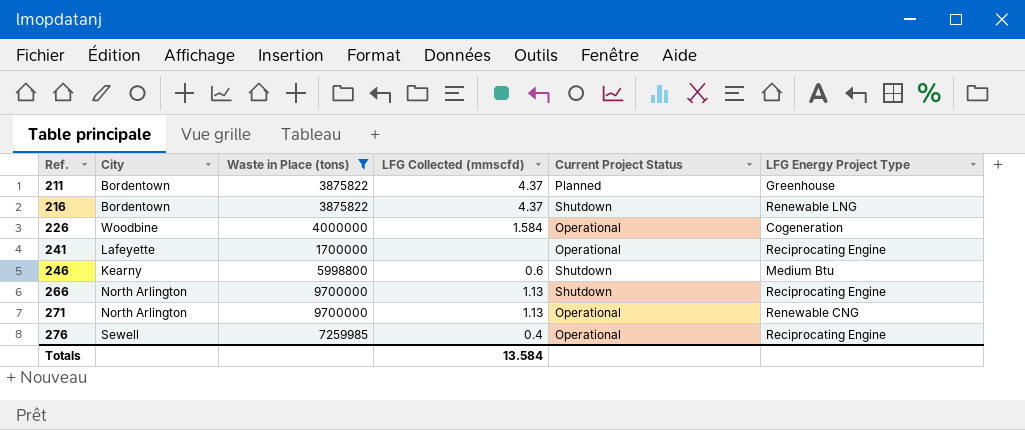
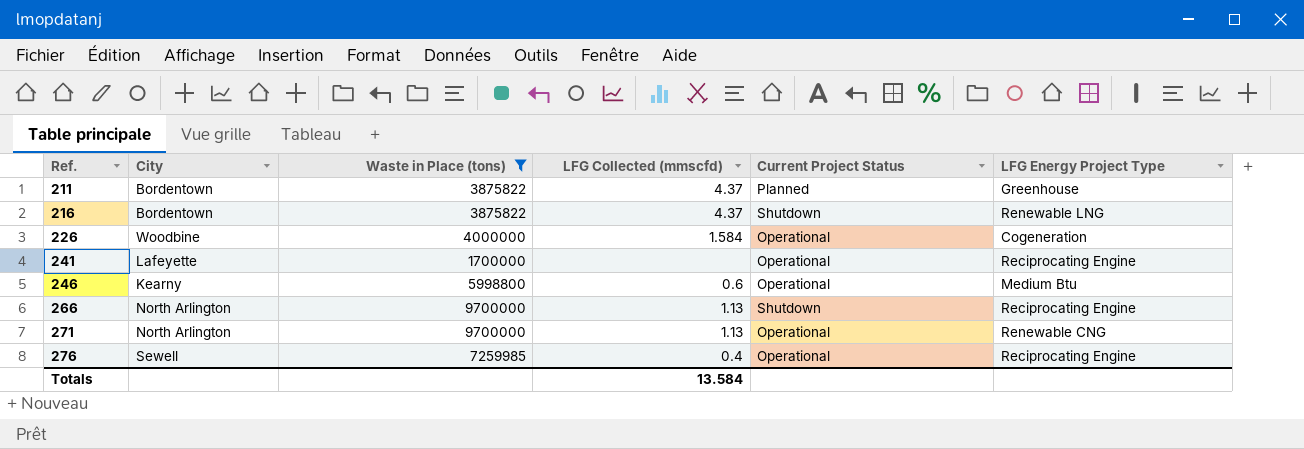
246 | Current Project Status: Shutdown -> Operational

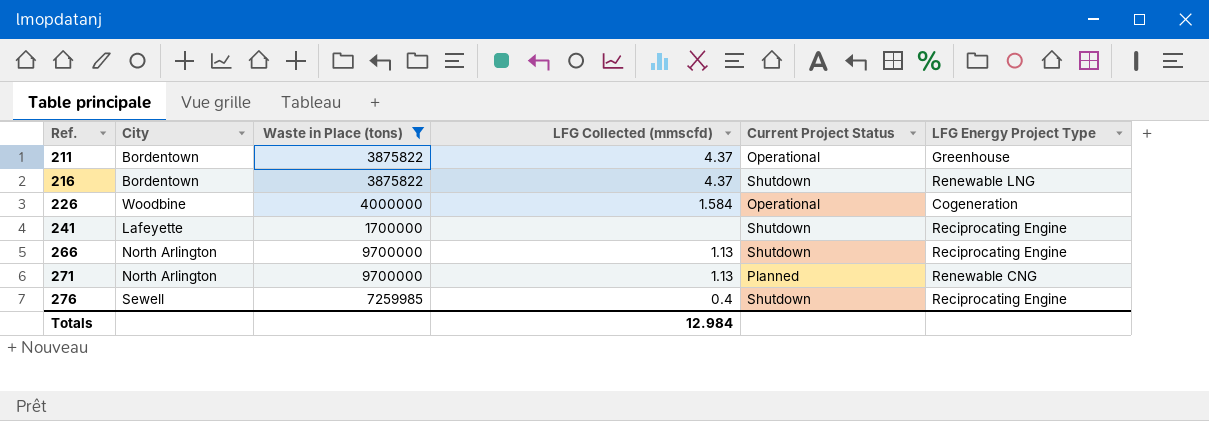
row 246: Kearny | 5998800 | 0.6 | Operational | Medium Btu -> none
211 | Current Project Status: Planned -> Operational
241 | Current Project Status: Operational -> Shutdown
271 | Current Project Status: Operational -> Planned
276 | Current Project Status: Operational -> Shutdown
Totals | LFG Collected (mmscfd): 13.584 -> 12.984

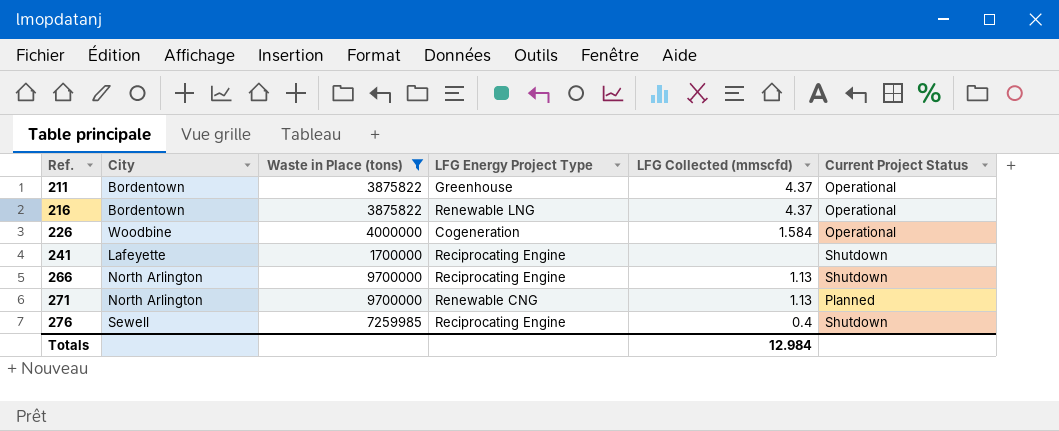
column LFG Energy Project Type | position: 6 -> 4
216 | Current Project Status: Shutdown -> Operational

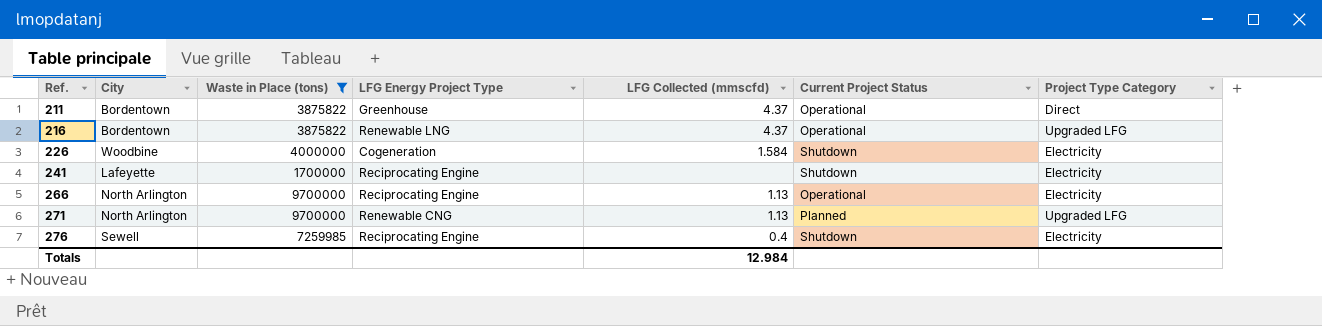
column Project Type Category | position: none -> 7
226 | Current Project Status: Operational -> Shutdown
266 | Current Project Status: Shutdown -> Operational

